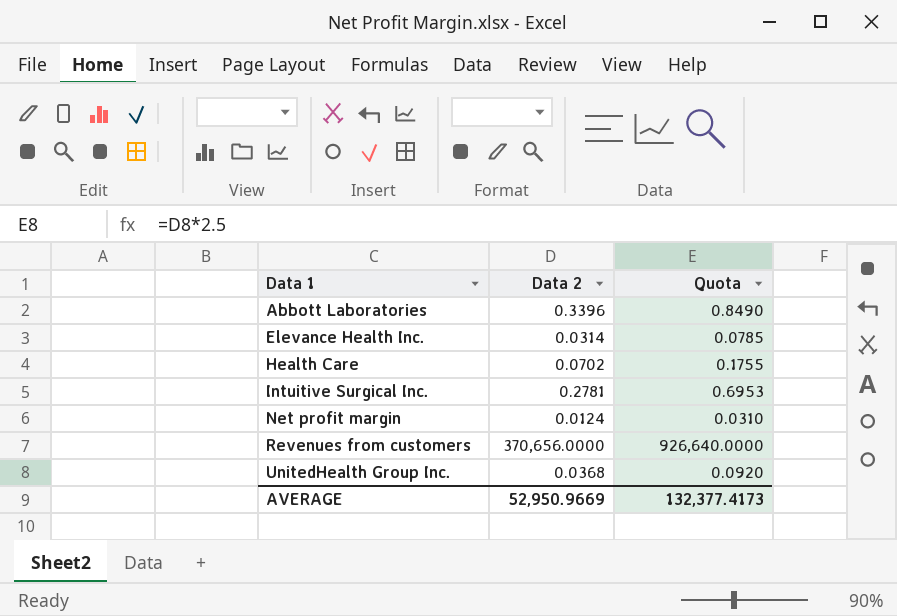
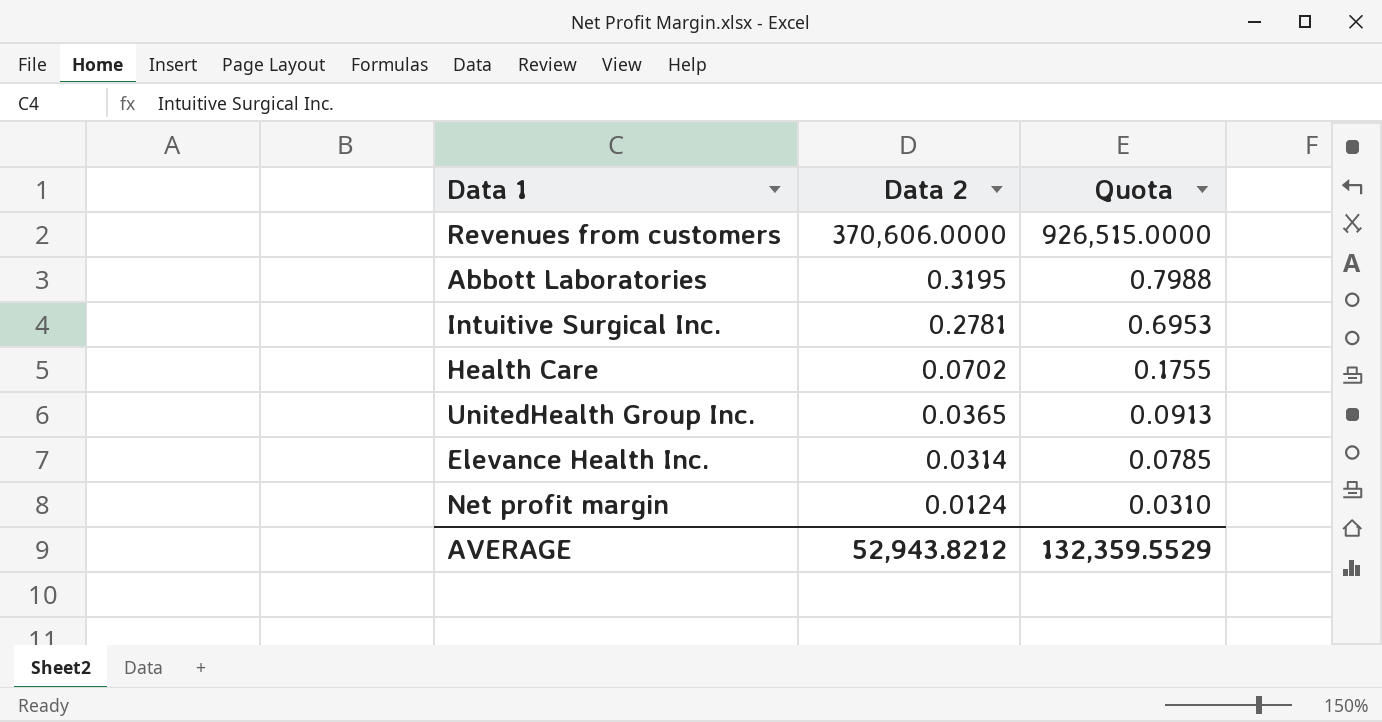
row order: Data 1 ascending -> Data 2 descending
Revenues from customers | Data 2: 370,656.0000 -> 370,606.0000
Revenues from customers | Quota: 926,640.0000 -> 926,515.0000
Abbott Laboratories | Data 2: 0.3396 -> 0.3195
Abbott Laboratories | Quota: 0.8490 -> 0.7988
UnitedHealth Group Inc. | Data 2: 0.0368 -> 0.0365
UnitedHealth Group Inc. | Quota: 0.0920 -> 0.0913
AVERAGE | Data 2: 52,950.9669 -> 52,943.8212
AVERAGE | Quota: 132,377.4173 -> 132,359.5529

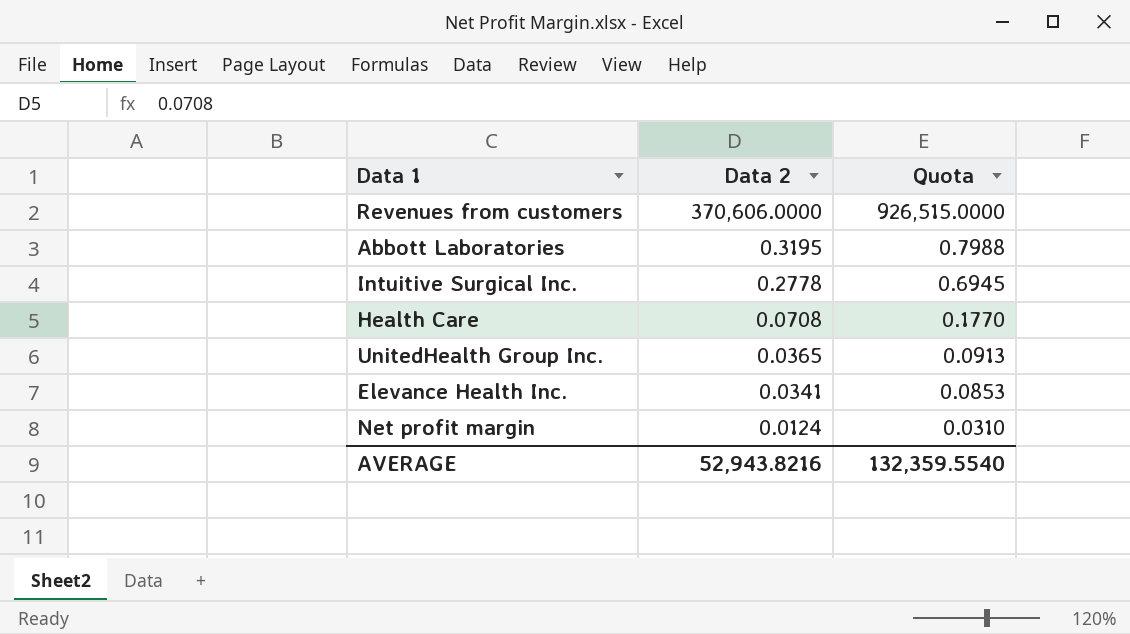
Intuitive Surgical Inc. | Data 2: 0.2781 -> 0.2778
Intuitive Surgical Inc. | Quota: 0.6953 -> 0.6945
Health Care | Data 2: 0.0702 -> 0.0708
Health Care | Quota: 0.1755 -> 0.1770
Elevance Health Inc. | Data 2: 0.0314 -> 0.0341
Elevance Health Inc. | Quota: 0.0785 -> 0.0853
AVERAGE | Data 2: 52,943.8212 -> 52,943.8216
AVERAGE | Quota: 132,359.5529 -> 132,359.5540

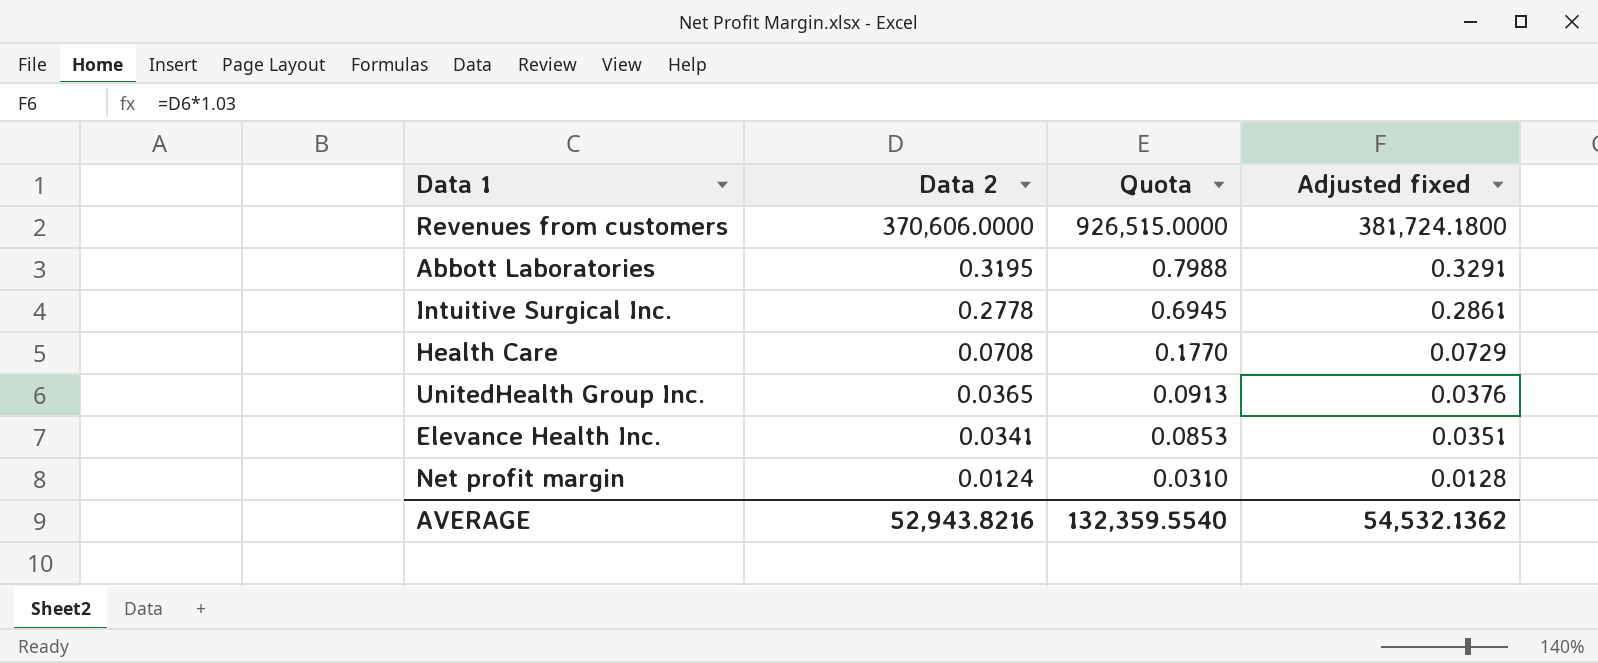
column Adjusted fixed | formula: none -> [Data 2] * 1.03

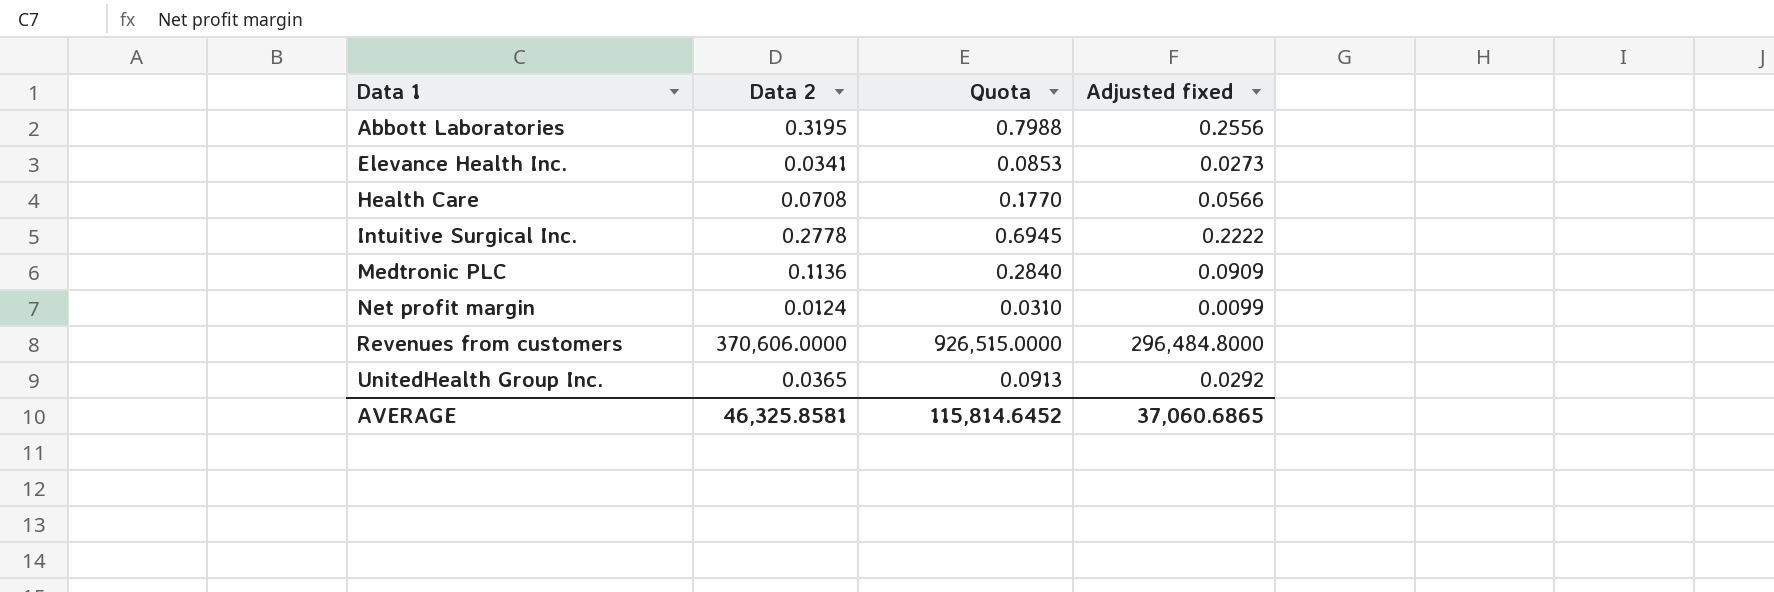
row order: Data 2 descending -> Data 1 ascending
column Adjusted fixed | formula: [Data 2] * 1.03 -> [Data 2] * 0.8
row Medtronic PLC: none -> 0.1136 | 0.2840 | 0.0909
AVERAGE | Data 2: 52,943.8216 -> 46,325.8581
AVERAGE | Quota: 132,359.5540 -> 115,814.6452
AVERAGE | Adjusted fixed: 54,532.1362 -> 37,060.6865

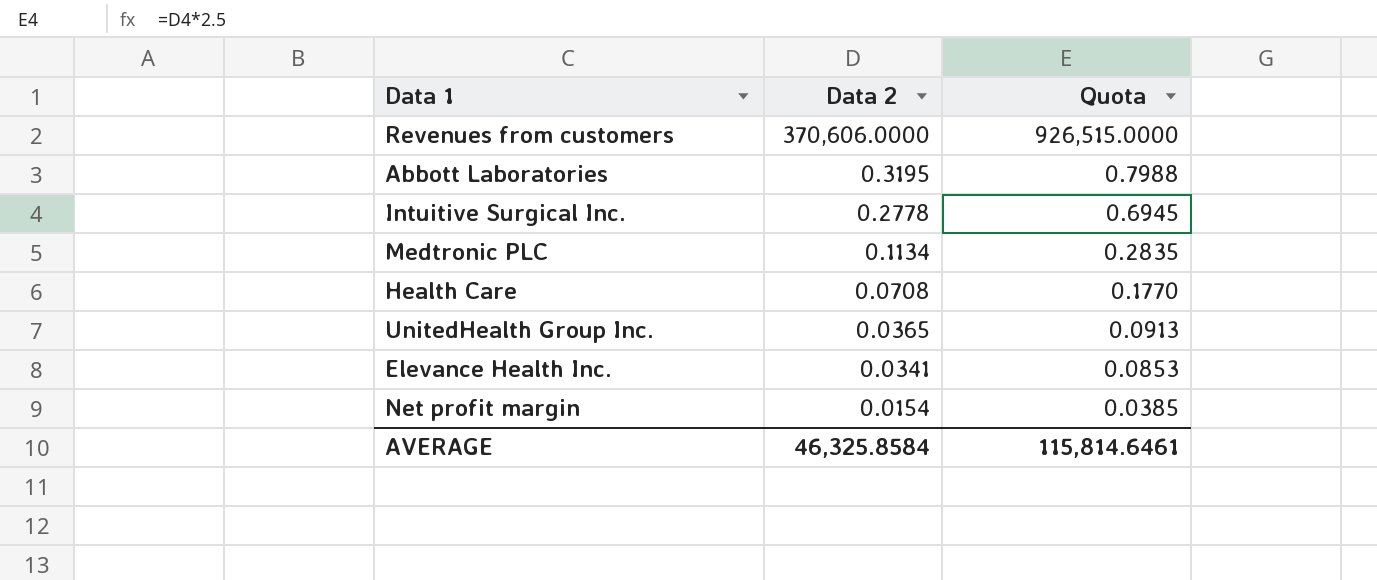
row order: Data 1 ascending -> Data 2 descending
column Adjusted fixed | formula: [Data 2] * 0.8 -> none
Medtronic PLC | Data 2: 0.1136 -> 0.1134
Medtronic PLC | Quota: 0.2840 -> 0.2835
Net profit margin | Data 2: 0.0124 -> 0.0154
Net profit margin | Quota: 0.0310 -> 0.0385
AVERAGE | Data 2: 46,325.8581 -> 46,325.8584
AVERAGE | Quota: 115,814.6452 -> 115,814.6461

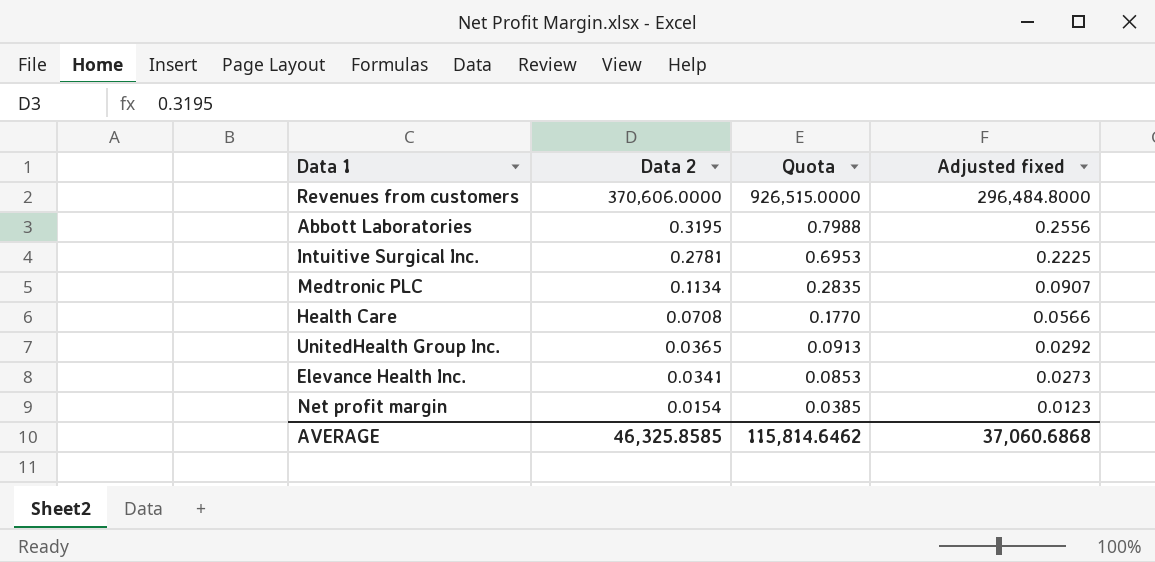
column Adjusted fixed | formula: none -> [Data 2] * 0.8
Intuitive Surgical Inc. | Data 2: 0.2778 -> 0.2781
Intuitive Surgical Inc. | Quota: 0.6945 -> 0.6953
AVERAGE | Data 2: 46,325.8584 -> 46,325.8585
AVERAGE | Quota: 115,814.6461 -> 115,814.6462

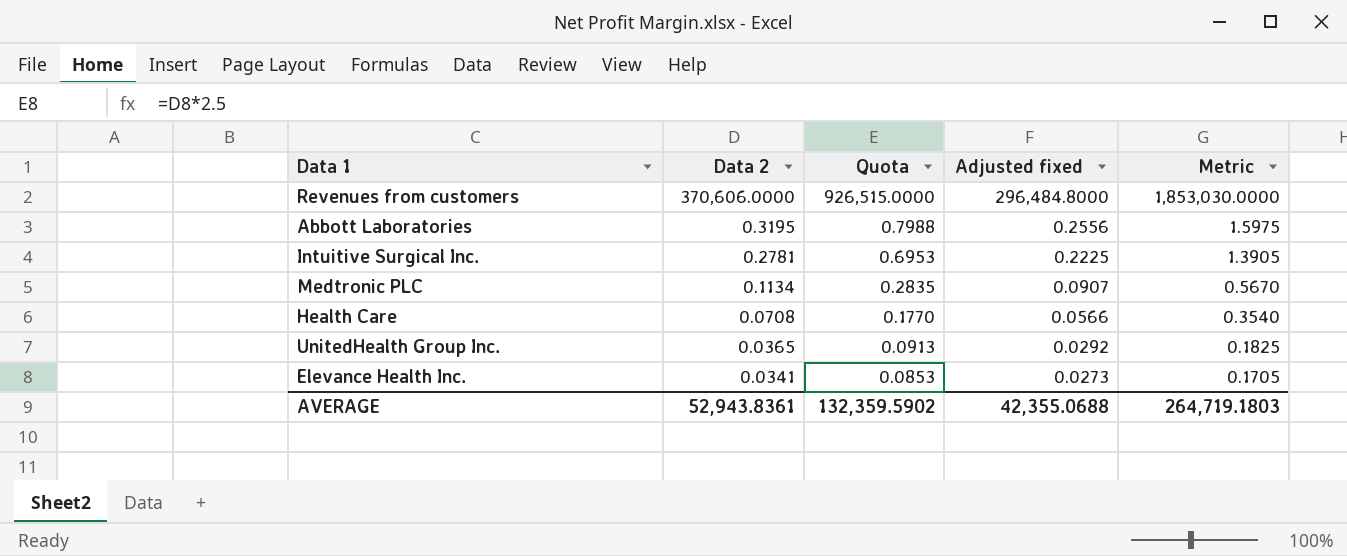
column Metric | formula: none -> [Data 2] * 5
row Net profit margin: 0.0154 | 0.0385 | 0.0123 -> none
AVERAGE | Data 2: 46,325.8585 -> 52,943.8361
AVERAGE | Quota: 115,814.6462 -> 132,359.5902
AVERAGE | Adjusted fixed: 37,060.6868 -> 42,355.0688

